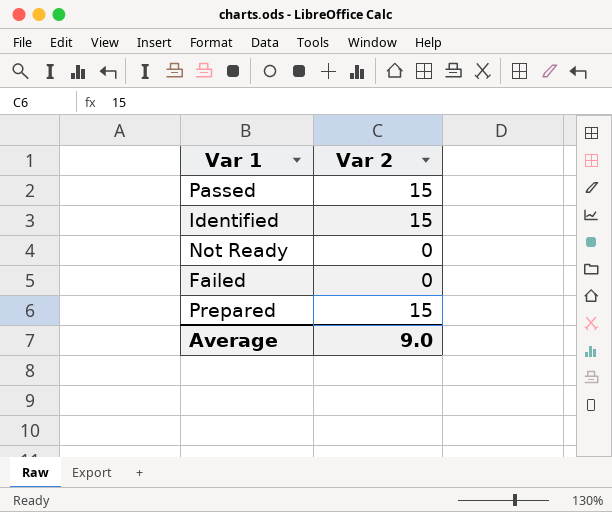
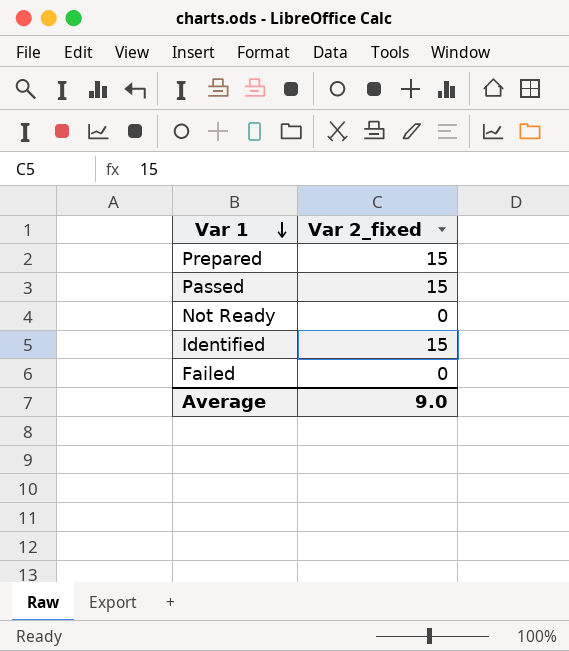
row order: none -> Var 1 descending
column name: Var 2 -> Var 2_fixed

